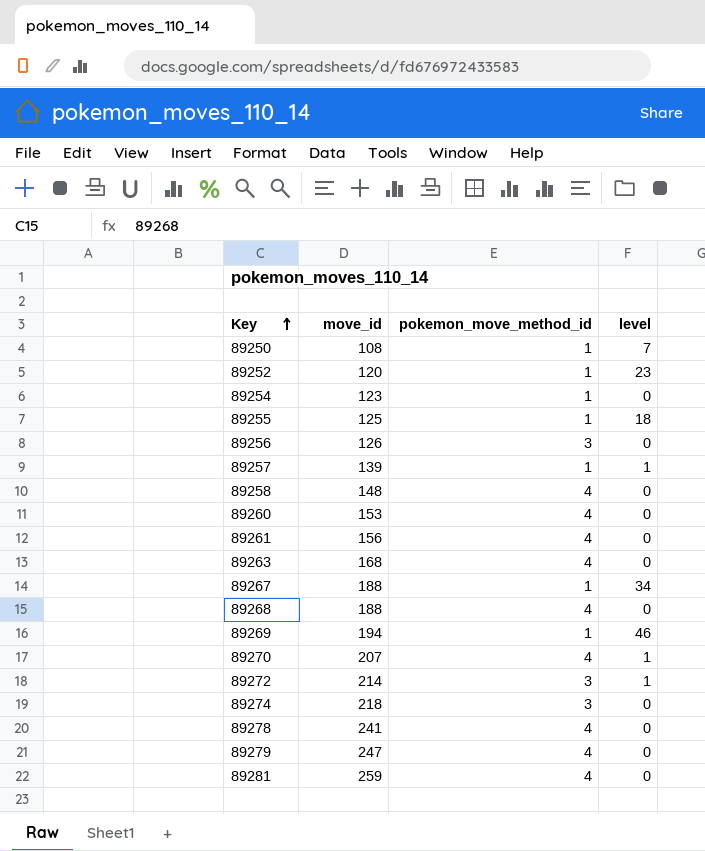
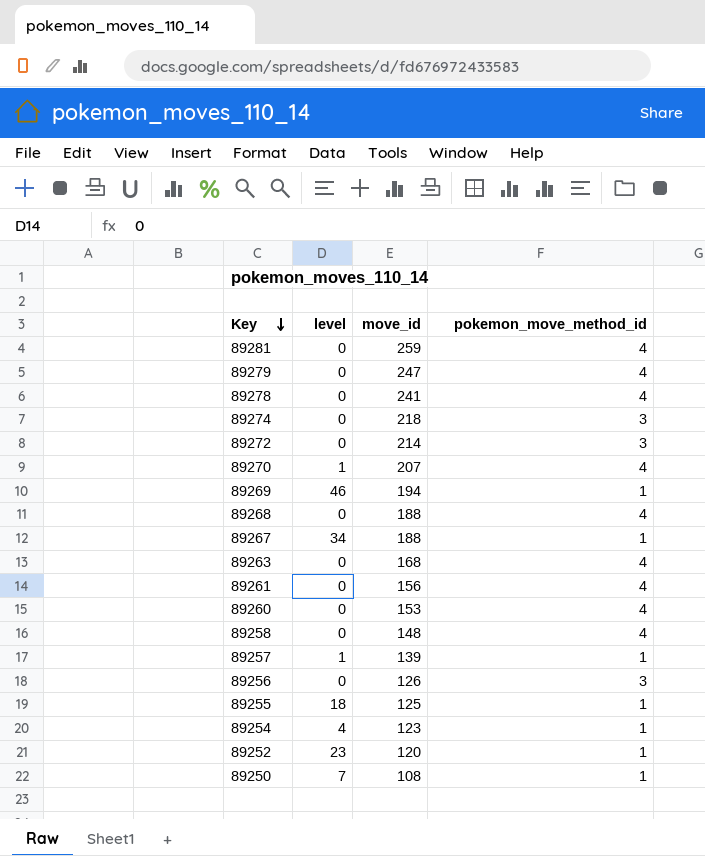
row order: Key ascending -> Key descending
column level | position: 4 -> 2
89272 | level: 1 -> 0
89254 | level: 0 -> 4

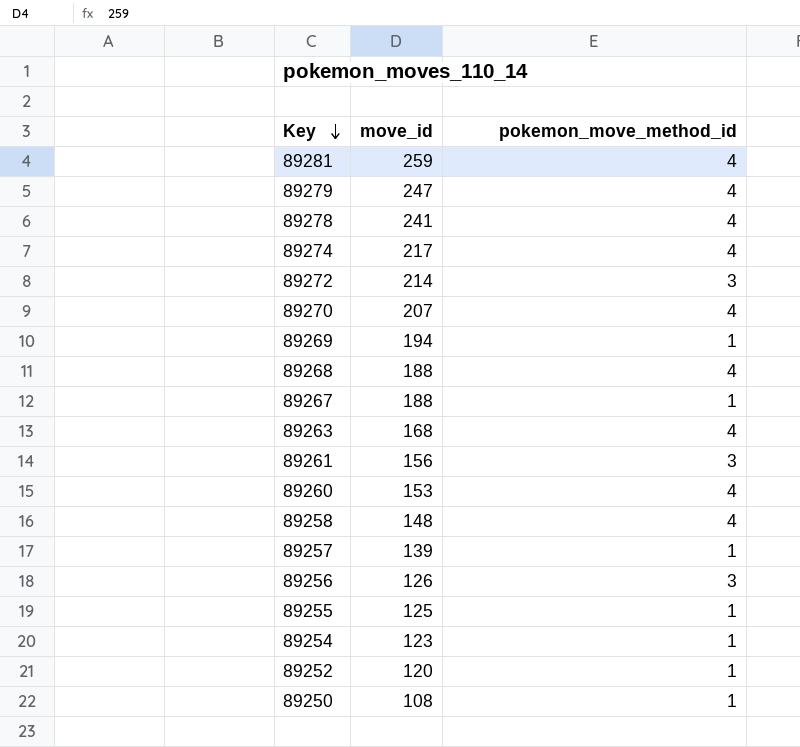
column level | position: 2 -> none
89274 | move_id: 218 -> 217
89274 | pokemon_move_method_id: 3 -> 4
89261 | pokemon_move_method_id: 4 -> 3

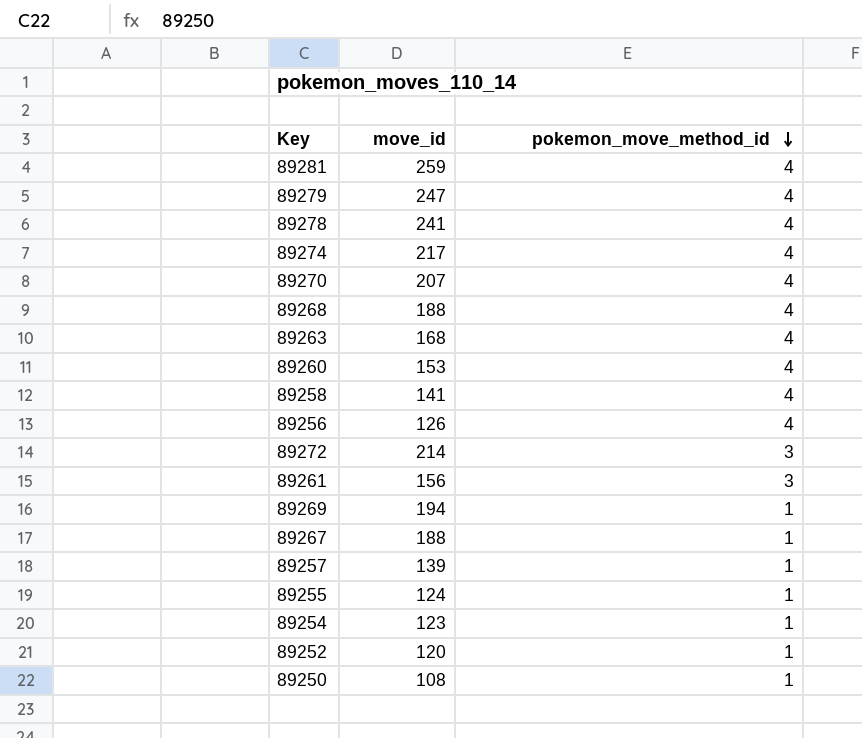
row order: Key descending -> pokemon_move_method_id descending
89258 | move_id: 148 -> 141
89256 | pokemon_move_method_id: 3 -> 4
89255 | move_id: 125 -> 124

